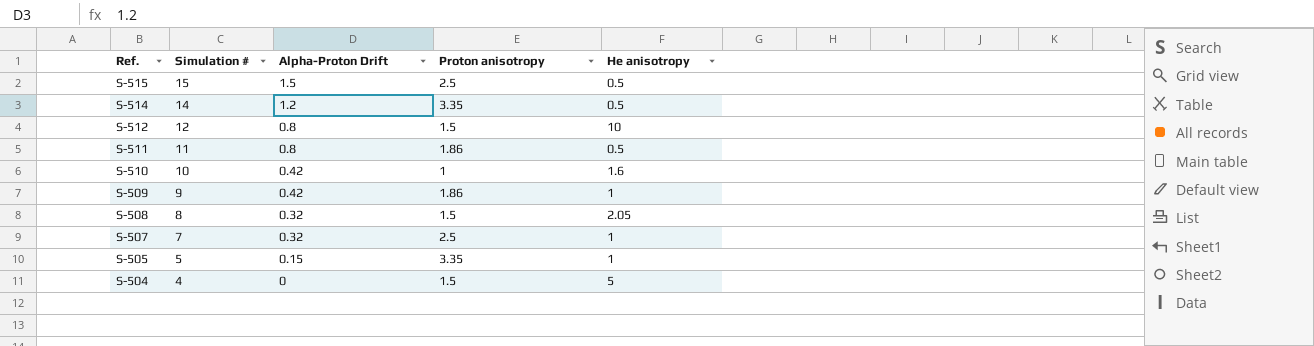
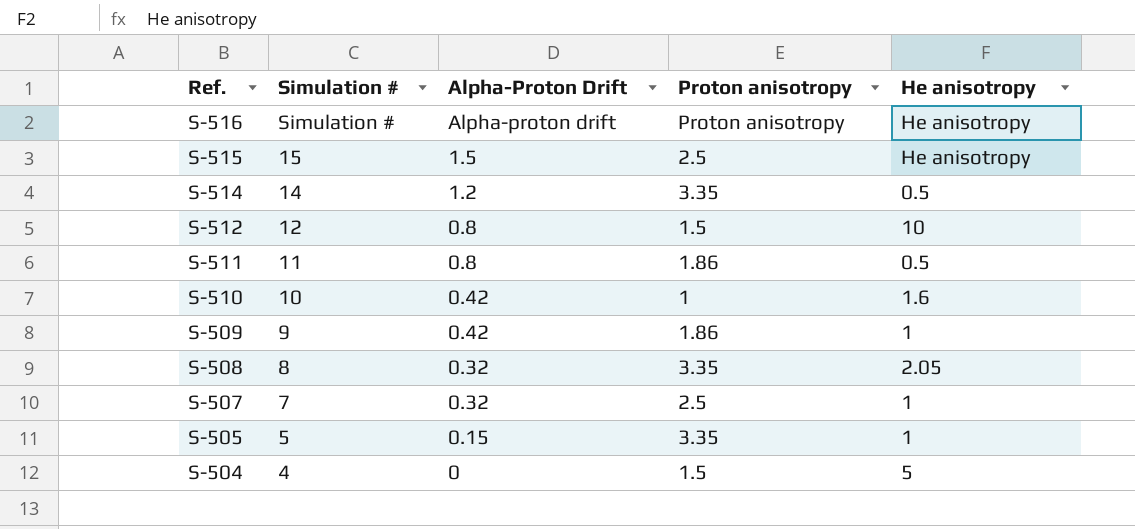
row S-516: none -> Simulation # | Alpha-proton drift | Proton anisotropy | He anisotropy
S-515 | He anisotropy: 0.5 -> He anisotropy
S-508 | Proton anisotropy: 1.5 -> 3.35

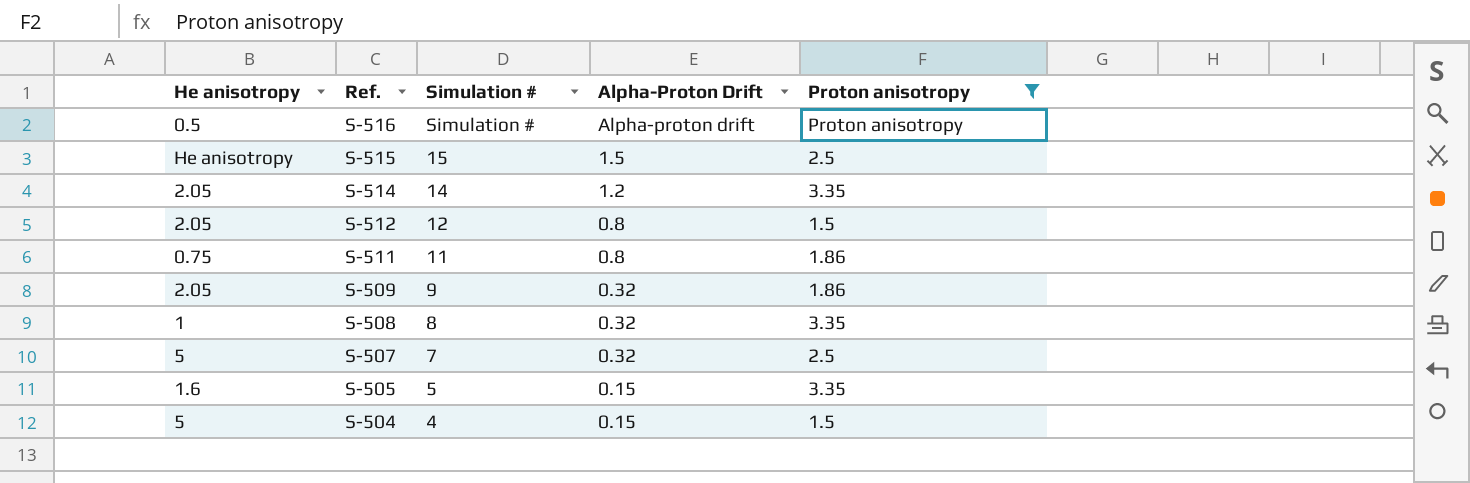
filter: none -> Proton anisotropy != 1
column He anisotropy | position: 5 -> 1
S-516 | He anisotropy: He anisotropy -> 0.5
S-514 | He anisotropy: 0.5 -> 2.05
S-512 | He anisotropy: 10 -> 2.05
S-511 | He anisotropy: 0.5 -> 0.75
S-509 | He anisotropy: 1 -> 2.05
S-509 | Alpha-Proton Drift: 0.42 -> 0.32
S-508 | He anisotropy: 2.05 -> 1
S-507 | He anisotropy: 1 -> 5
S-505 | He anisotropy: 1 -> 1.6
S-504 | Alpha-Proton Drift: 0 -> 0.15

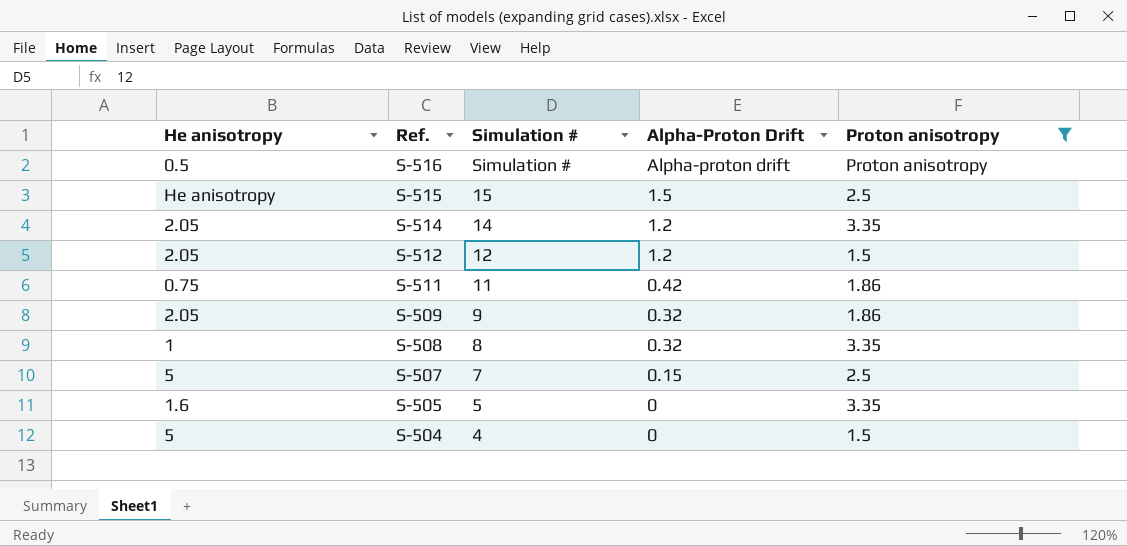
S-512 | Alpha-Proton Drift: 0.8 -> 1.2
S-511 | Alpha-Proton Drift: 0.8 -> 0.42
S-507 | Alpha-Proton Drift: 0.32 -> 0.15
S-505 | Alpha-Proton Drift: 0.15 -> 0
S-504 | Alpha-Proton Drift: 0.15 -> 0

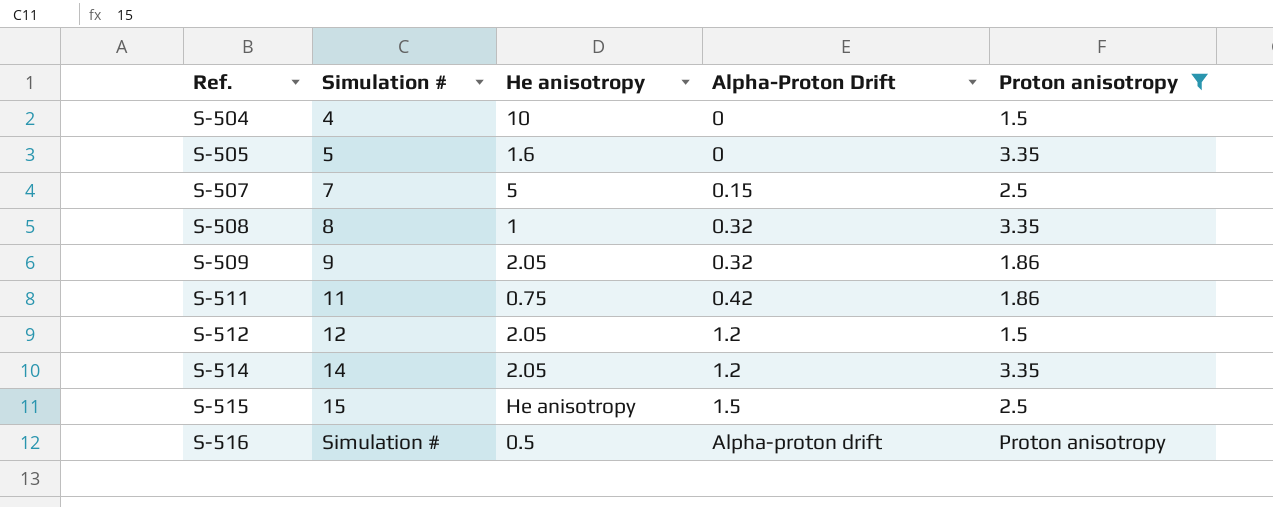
row order: Ref. descending -> Ref. ascending
column He anisotropy | position: 1 -> 3
S-504 | He anisotropy: 5 -> 10

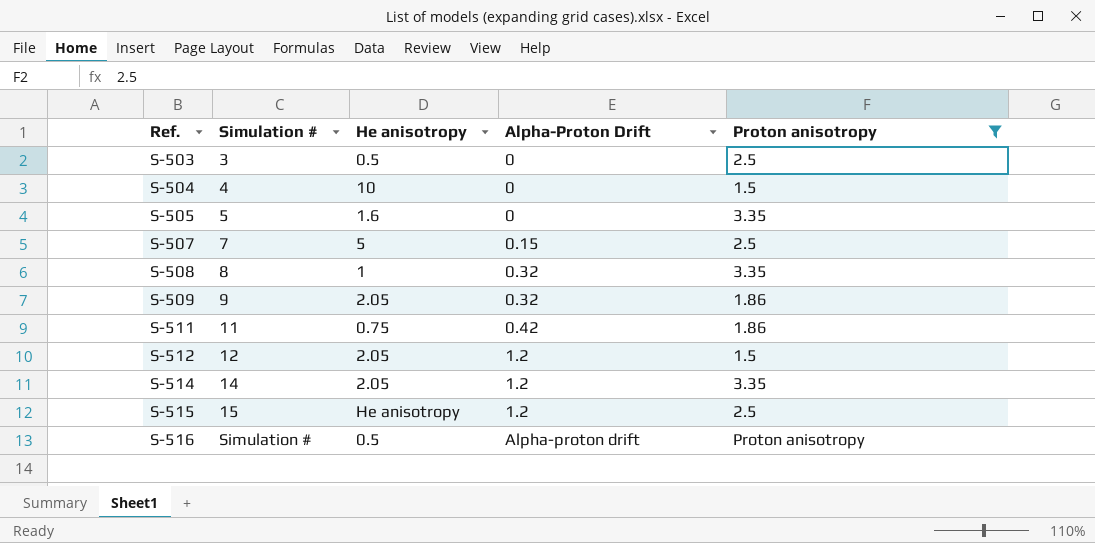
row S-503: none -> 3 | 0.5 | 0 | 2.5
S-515 | Alpha-Proton Drift: 1.5 -> 1.2

